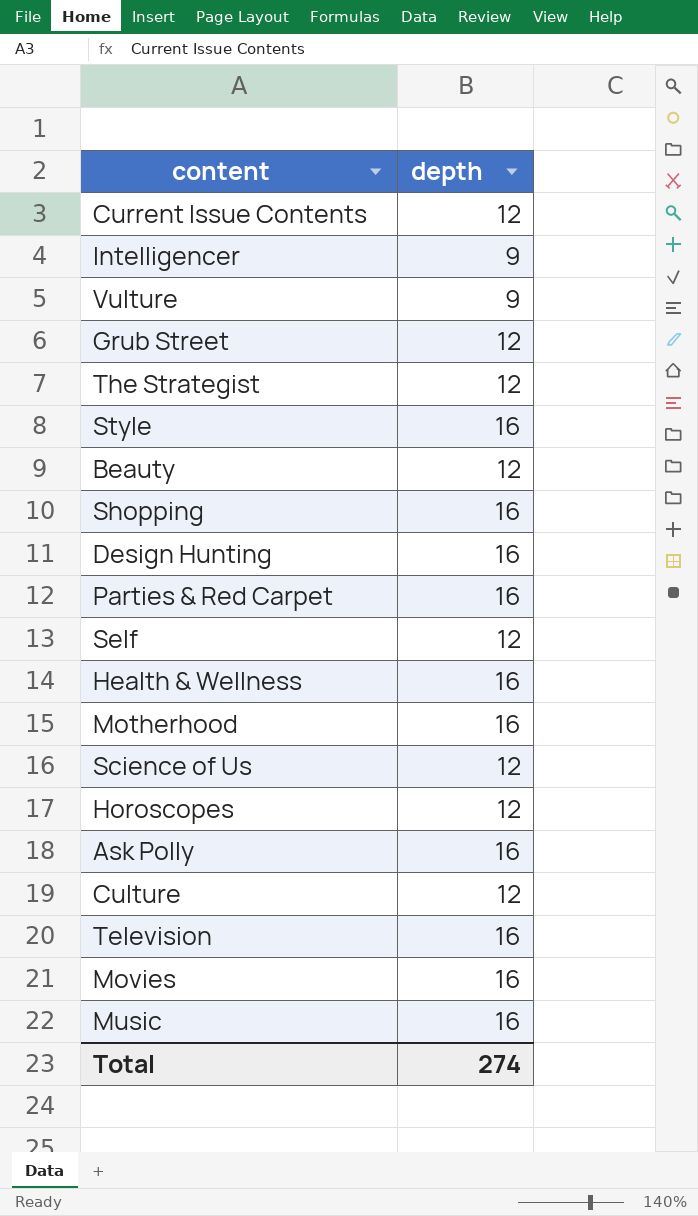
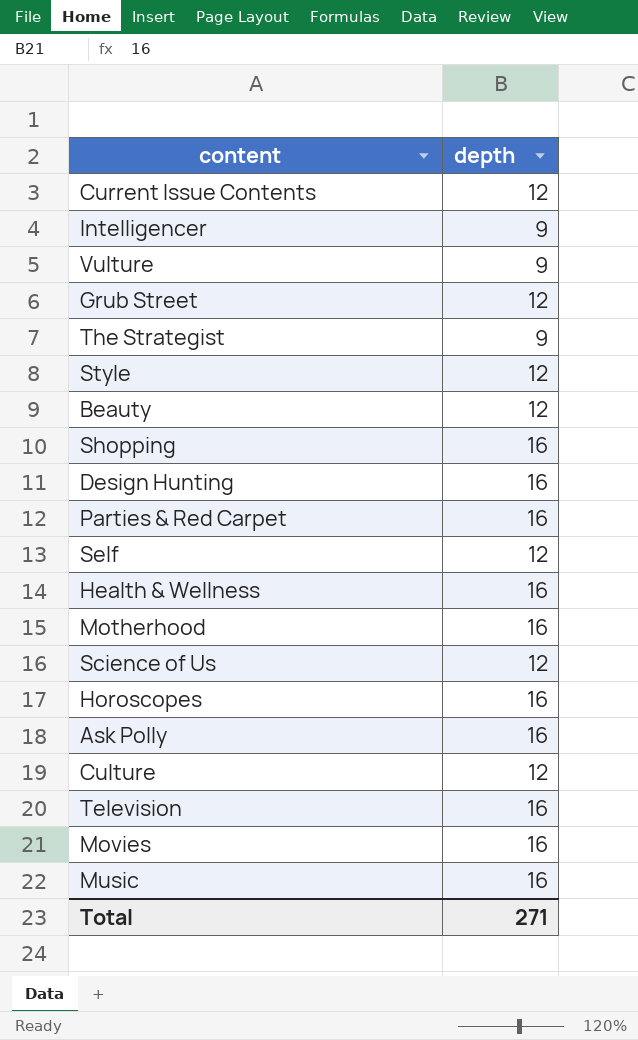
The Strategist | depth: 12 -> 9
Style | depth: 16 -> 12
Horoscopes | depth: 12 -> 16
Total | depth: 274 -> 271

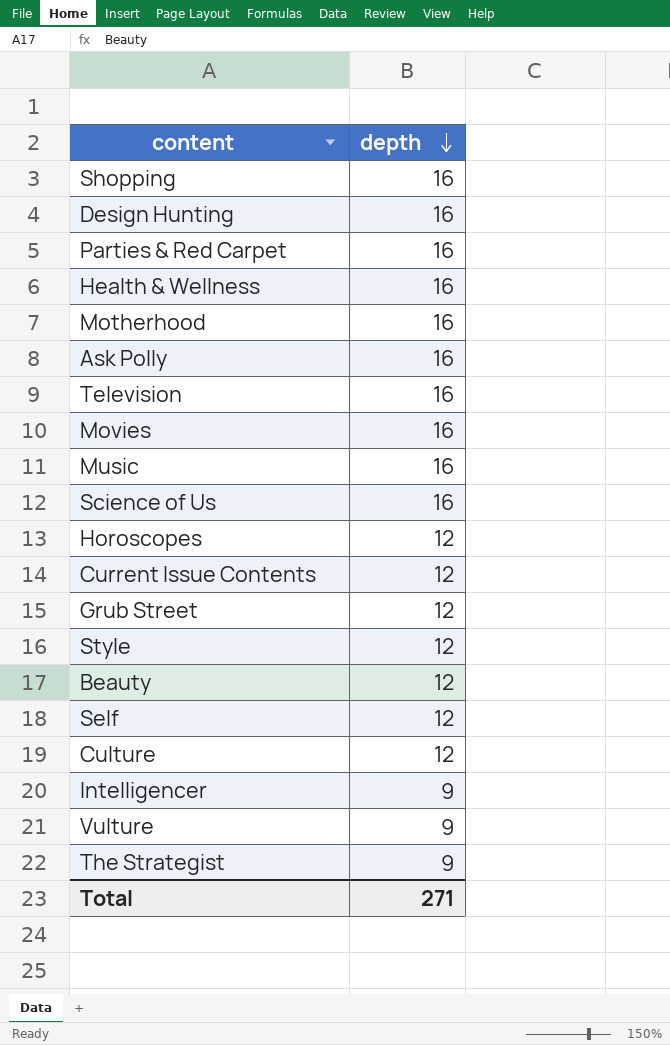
row order: none -> depth descending
Science of Us | depth: 12 -> 16
Horoscopes | depth: 16 -> 12

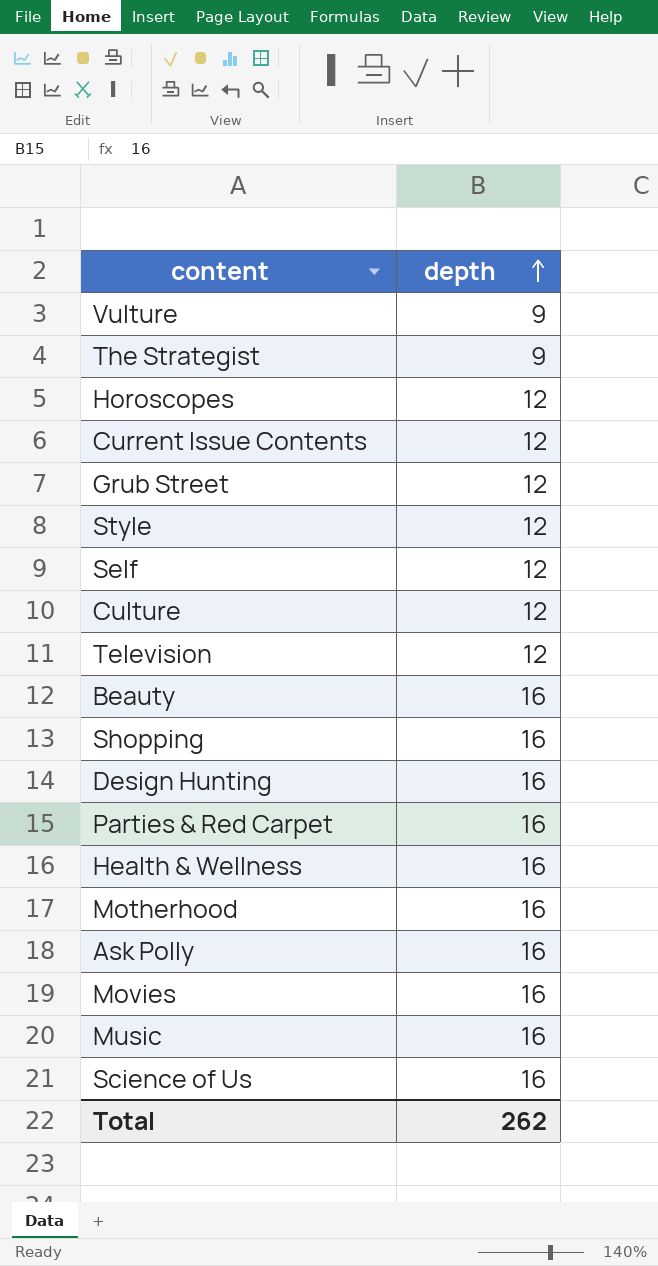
row order: depth descending -> depth ascending
row Intelligencer: 9 -> none
Television | depth: 16 -> 12
Beauty | depth: 12 -> 16
Total | depth: 271 -> 262

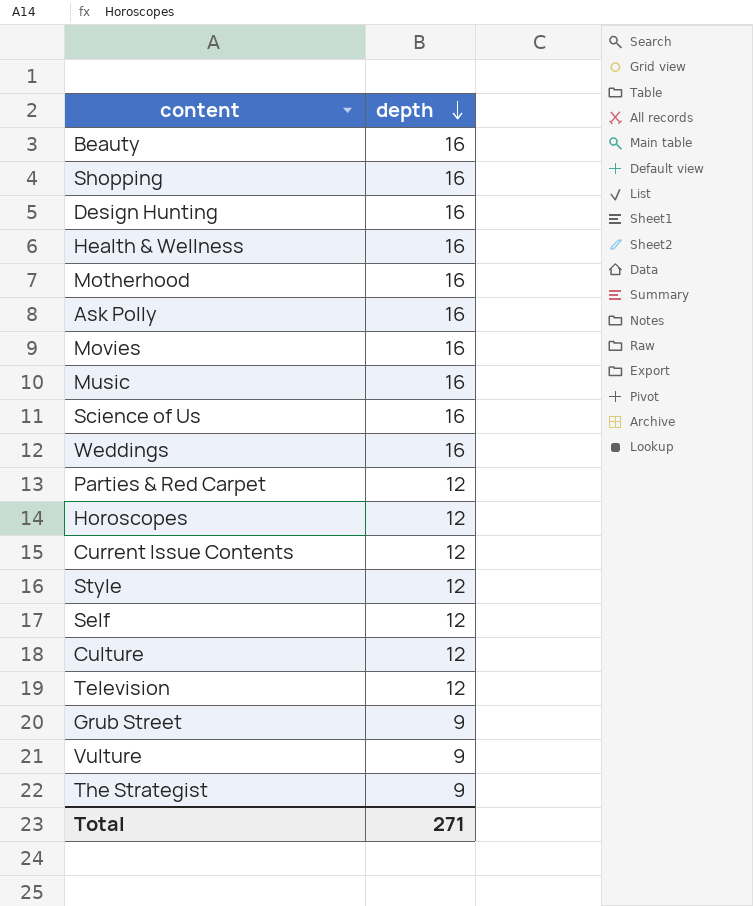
row order: depth ascending -> depth descending
row Weddings: none -> 16
Parties & Red Carpet | depth: 16 -> 12
Grub Street | depth: 12 -> 9
Total | depth: 262 -> 271

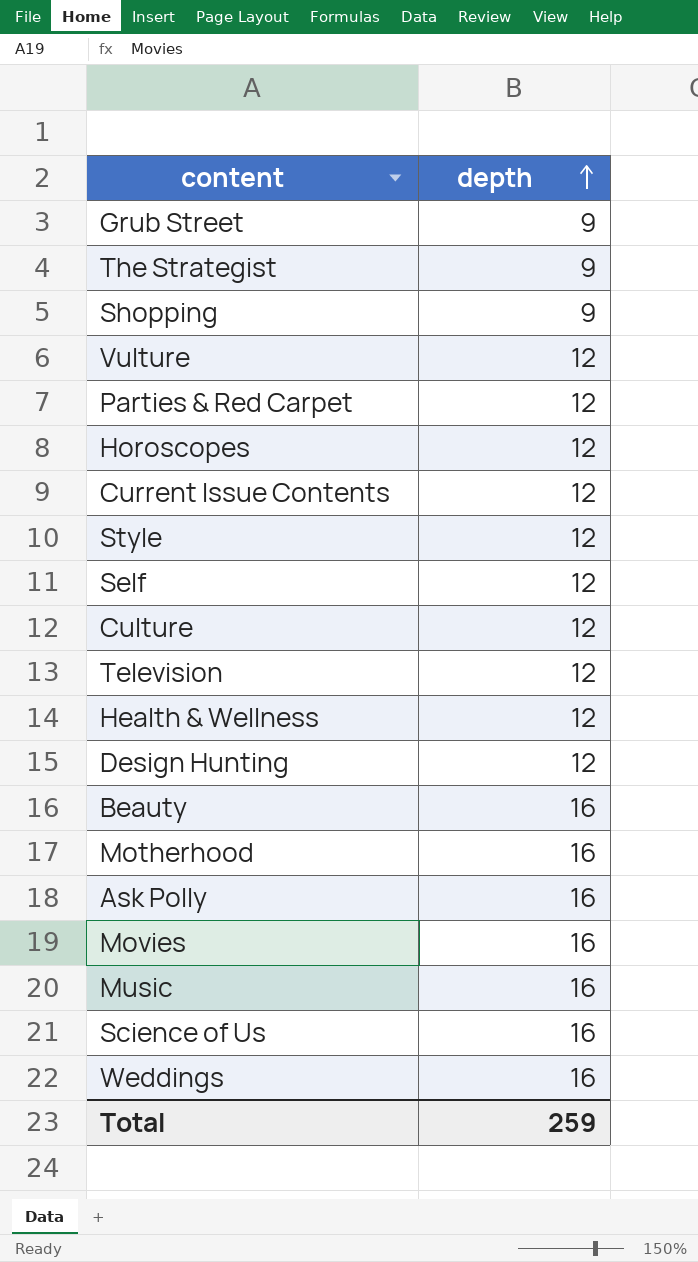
row order: depth descending -> depth ascending
Shopping | depth: 16 -> 9
Vulture | depth: 9 -> 12
Health & Wellness | depth: 16 -> 12
Design Hunting | depth: 16 -> 12
Total | depth: 271 -> 259

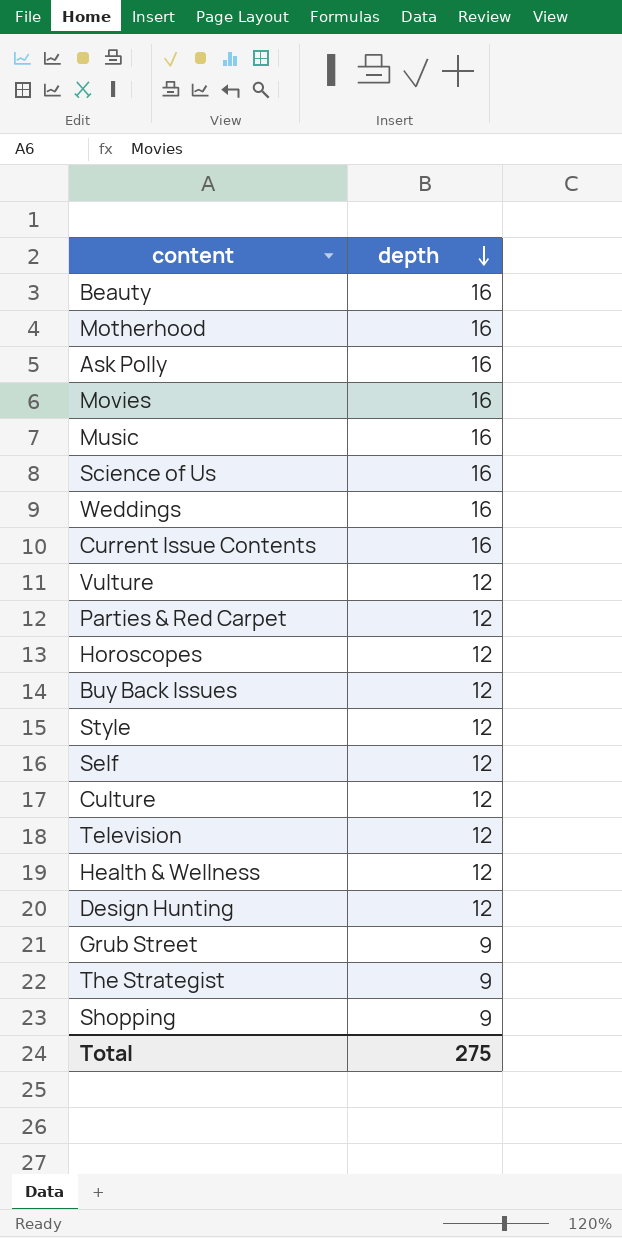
row order: depth ascending -> depth descending
Current Issue Contents | depth: 12 -> 16
row Buy Back Issues: none -> 12
Total | depth: 259 -> 275

